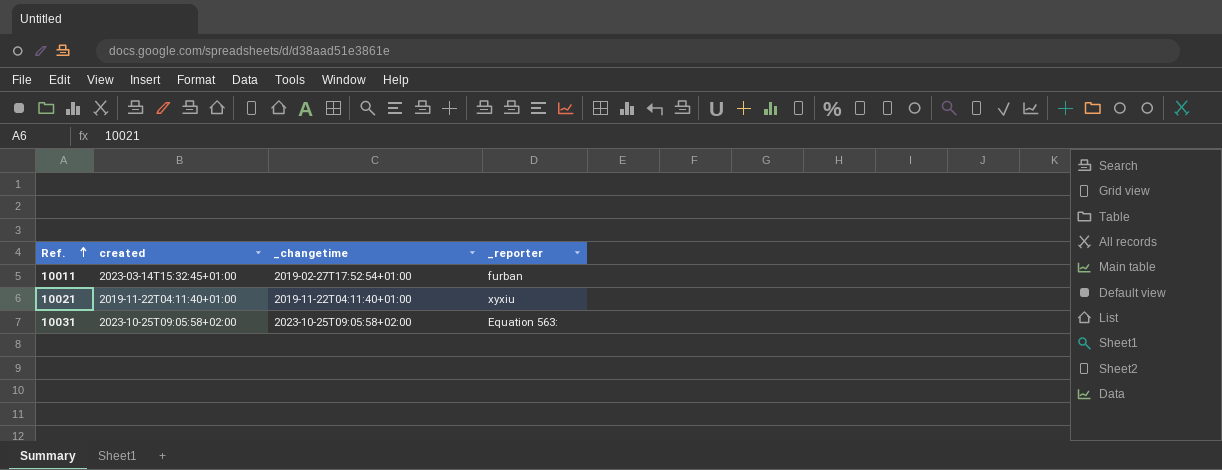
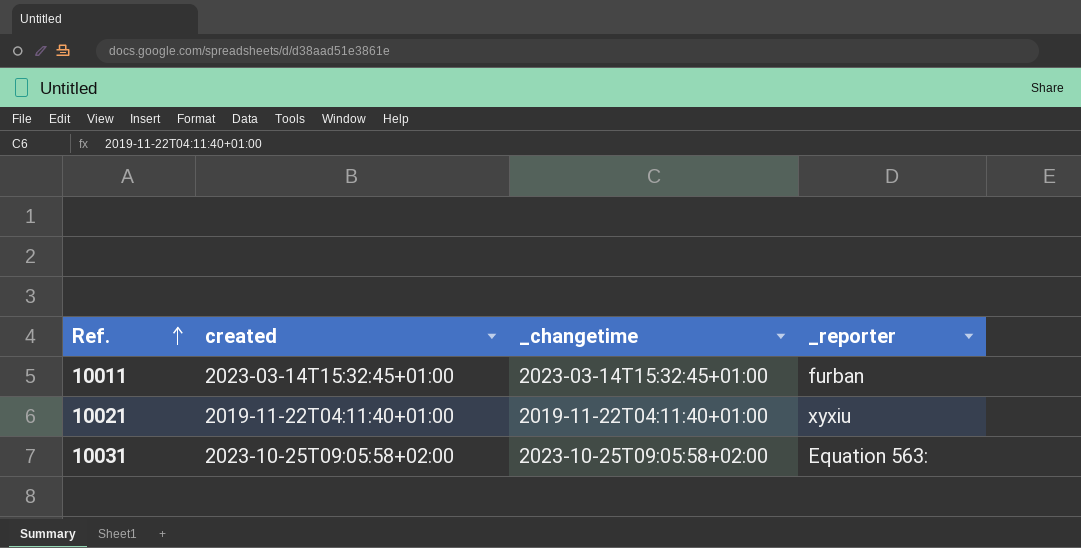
10011 | _changetime: 2019-02-27T17:52:54+01:00 -> 2023-03-14T15:32:45+01:00

